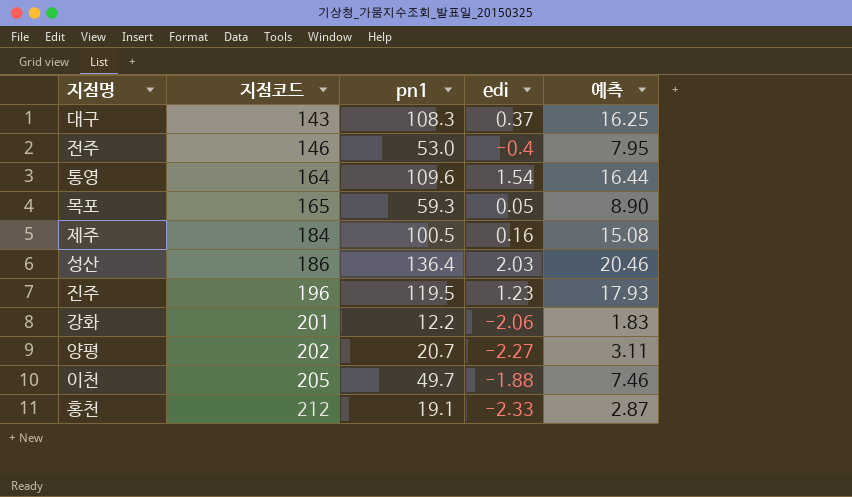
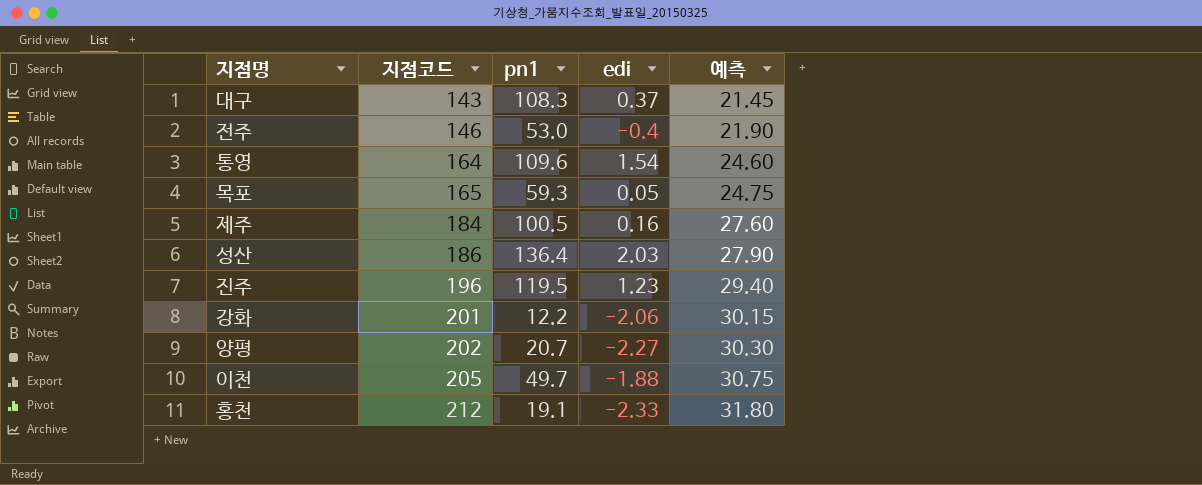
column 예측 | formula: [pn1] * 0.15 -> [지점코드] * 0.15

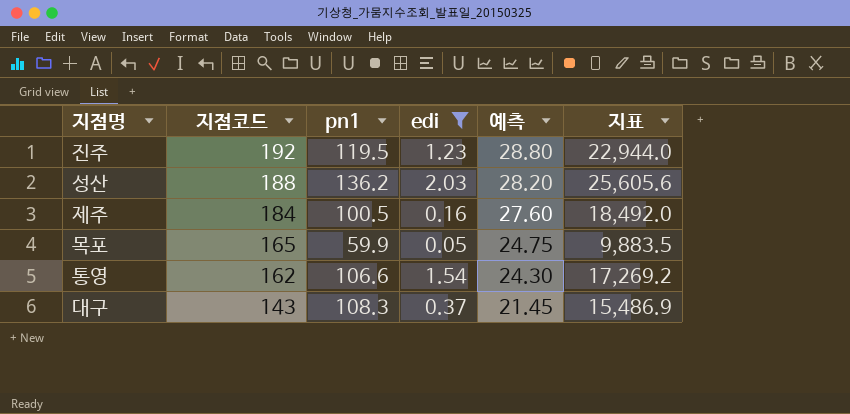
filter: none -> edi >= 0.05
row order: 지점코드 ascending -> 지점코드 descending
column 지표 | formula: none -> [지점코드] * [pn1]
진주 | 지점코드: 196 -> 192
진주 | 예측: 29.40 -> 28.80
성산 | 지점코드: 186 -> 188
성산 | pn1: 136.4 -> 136.2
성산 | 예측: 27.90 -> 28.20
목포 | pn1: 59.3 -> 59.9
통영 | 지점코드: 164 -> 162
통영 | pn1: 109.6 -> 106.6
통영 | 예측: 24.60 -> 24.30

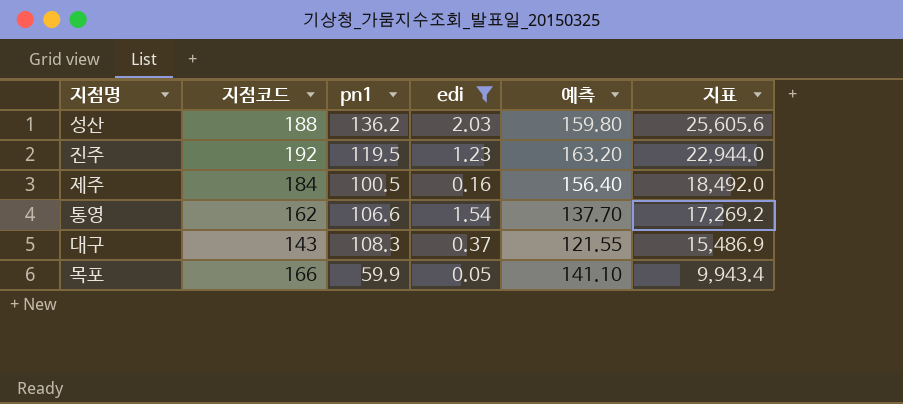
row order: 지점코드 descending -> 지표 descending
column 예측 | formula: [지점코드] * 0.15 -> [지점코드] * 0.85
목포 | 지점코드: 165 -> 166
목포 | 지표: 9,883.5 -> 9,943.4

